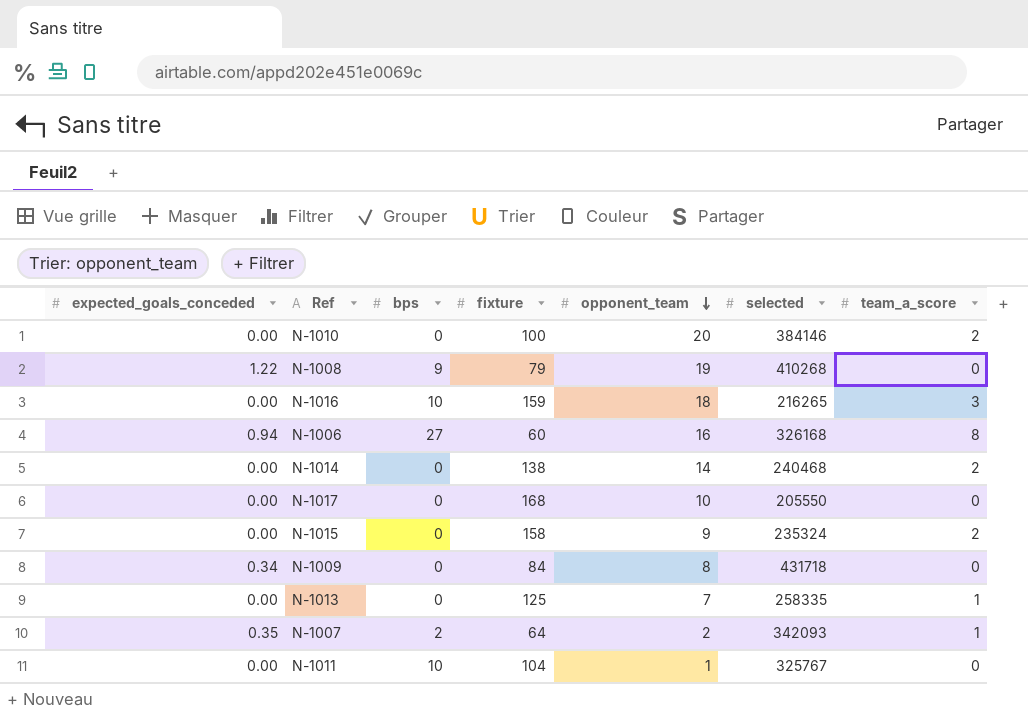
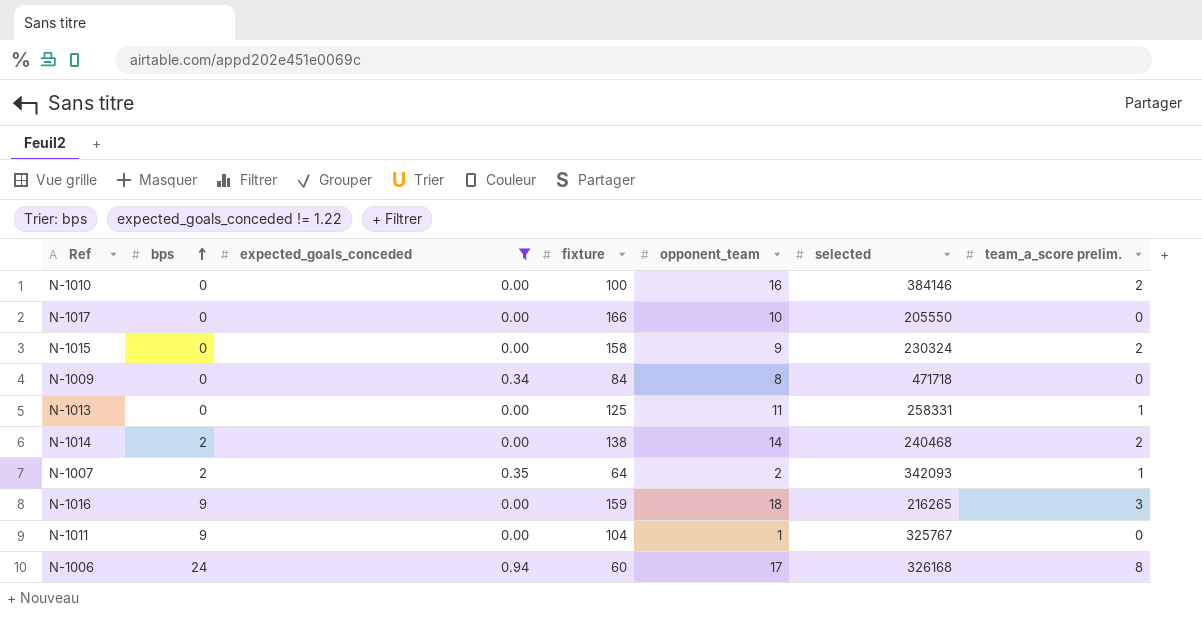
filter: none -> expected_goals_conceded != 1.22
row order: opponent_team descending -> bps ascending
column expected_goals_conceded | position: 1 -> 3
column name: team_a_score -> team_a_score prelim.
N-1010 | opponent_team: 20 -> 16
N-1017 | fixture: 168 -> 166
N-1015 | selected: 235324 -> 230324
N-1009 | selected: 431718 -> 471718
N-1013 | opponent_team: 7 -> 11
N-1013 | selected: 258335 -> 258331
N-1014 | bps: 0 -> 2
N-1016 | bps: 10 -> 9
N-1011 | bps: 10 -> 9
N-1006 | bps: 27 -> 24
N-1006 | opponent_team: 16 -> 17

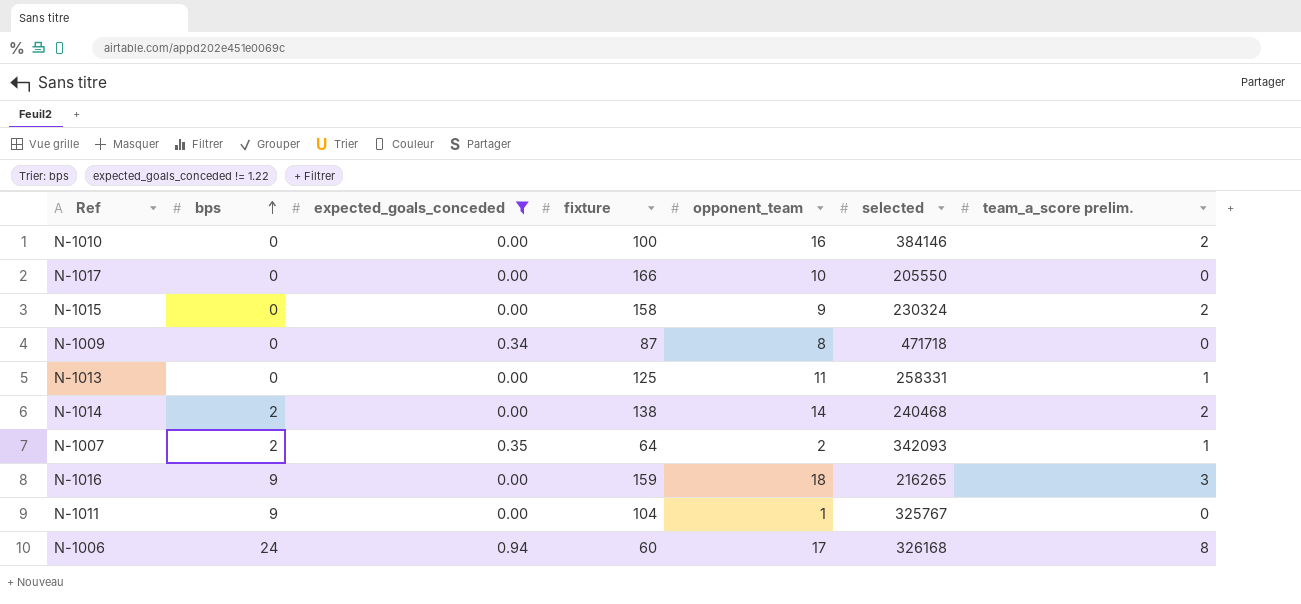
N-1009 | fixture: 84 -> 87

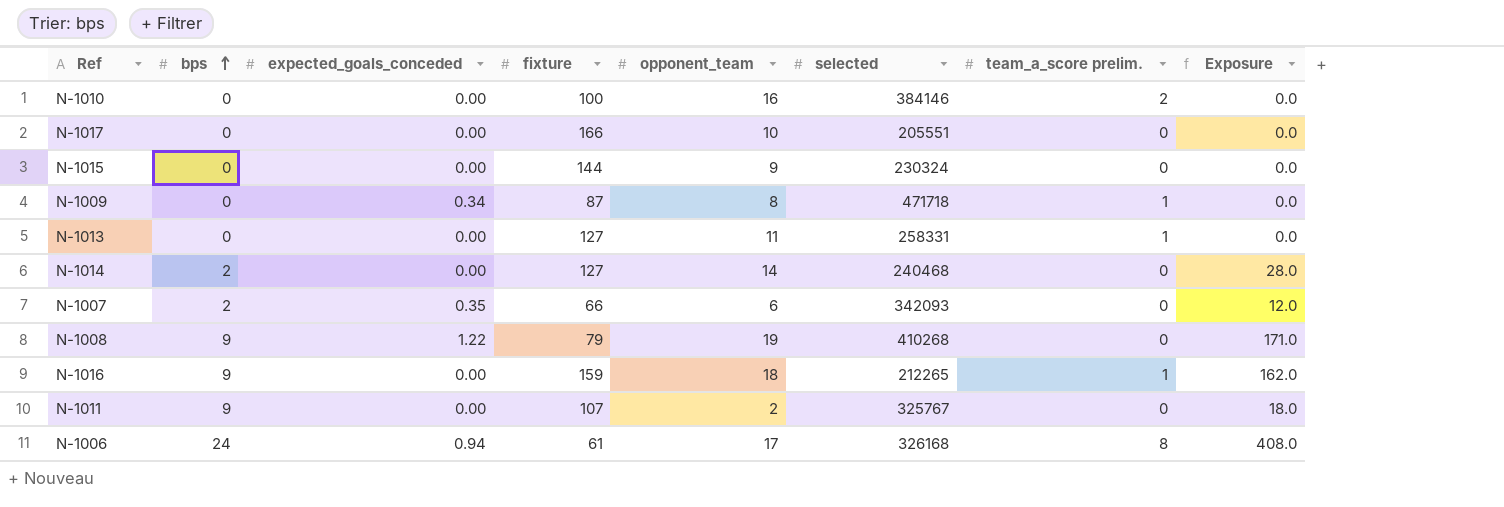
filter: expected_goals_conceded != 1.22 -> none
column Exposure | formula: none -> [bps] * [opponent_team]
N-1017 | selected: 205550 -> 205551
N-1015 | fixture: 158 -> 144
N-1015 | team_a_score prelim.: 2 -> 0
N-1009 | team_a_score prelim.: 0 -> 1
N-1013 | fixture: 125 -> 127
N-1014 | fixture: 138 -> 127
N-1014 | team_a_score prelim.: 2 -> 0
N-1007 | fixture: 64 -> 66
N-1007 | opponent_team: 2 -> 6
N-1007 | team_a_score prelim.: 1 -> 0
N-1016 | selected: 216265 -> 212265
N-1016 | team_a_score prelim.: 3 -> 1
N-1011 | fixture: 104 -> 107
N-1011 | opponent_team: 1 -> 2
N-1006 | fixture: 60 -> 61

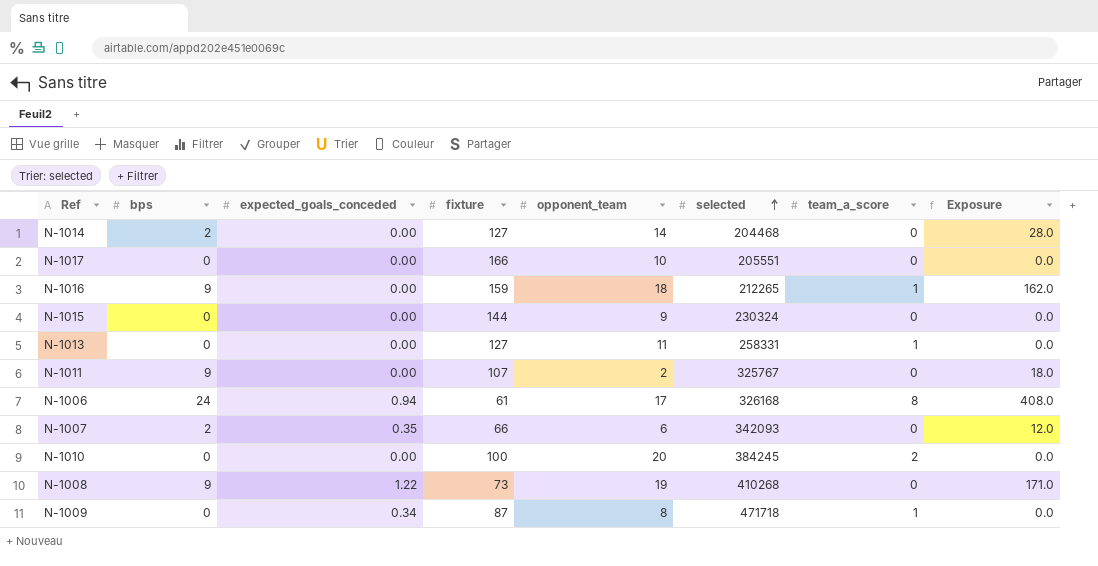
row order: bps ascending -> selected ascending
column name: team_a_score prelim. -> team_a_score
N-1014 | selected: 240468 -> 204468
N-1010 | opponent_team: 16 -> 20
N-1010 | selected: 384146 -> 384245
N-1008 | fixture: 79 -> 73

